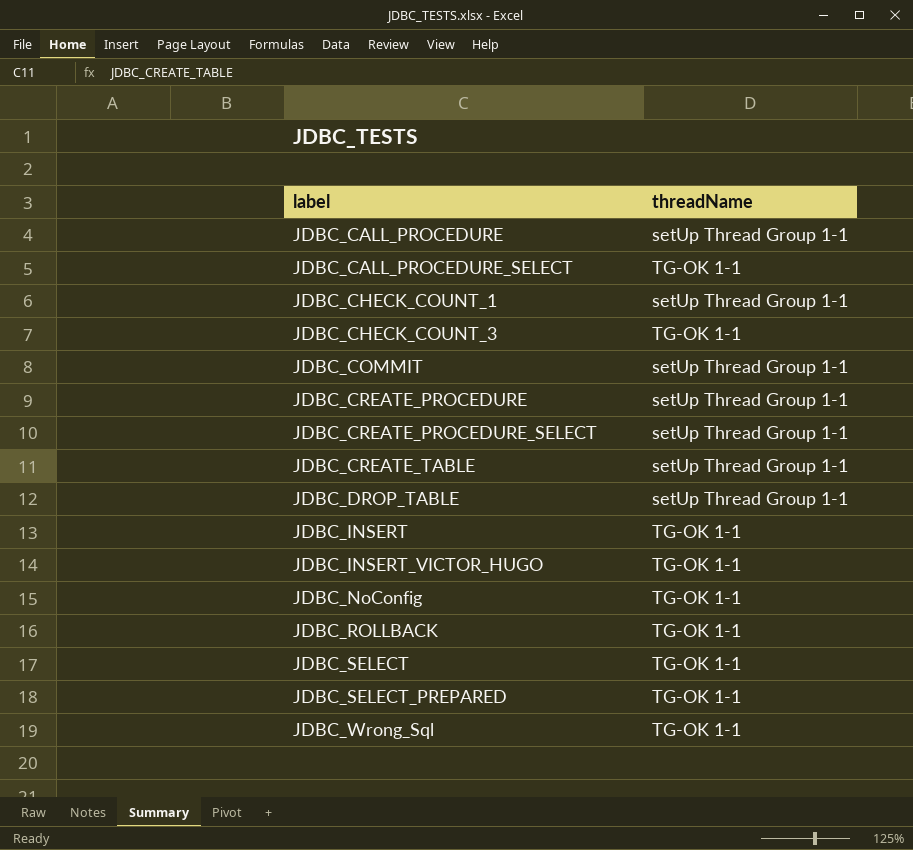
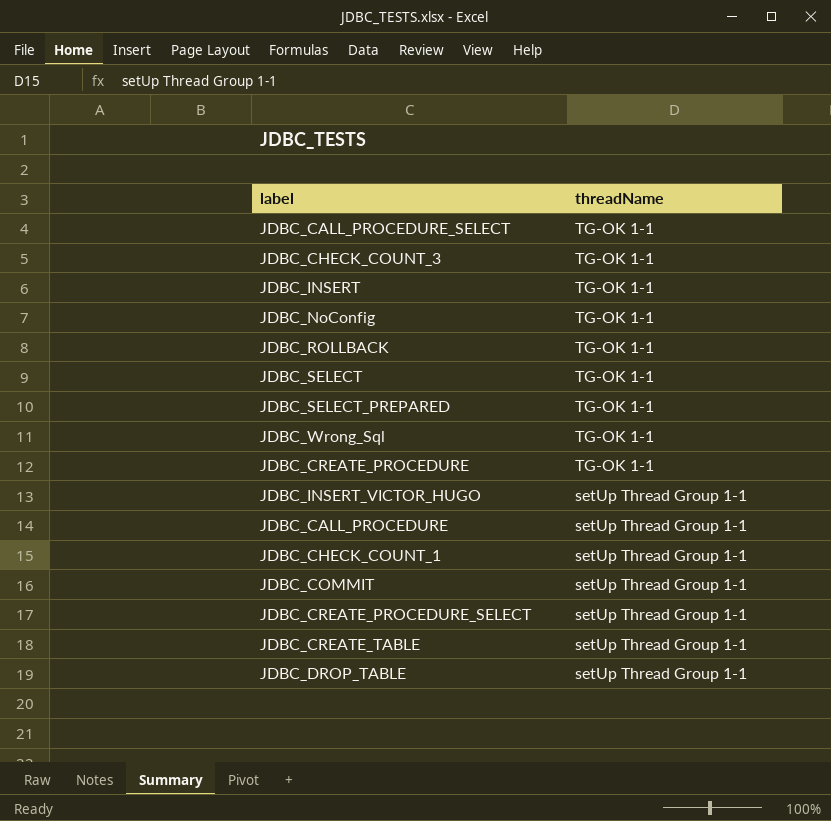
row order: label ascending -> threadName descending
JDBC_CREATE_PROCEDURE | threadName: setUp Thread Group 1-1 -> TG-OK 1-1
JDBC_INSERT_VICTOR_HUGO | threadName: TG-OK 1-1 -> setUp Thread Group 1-1

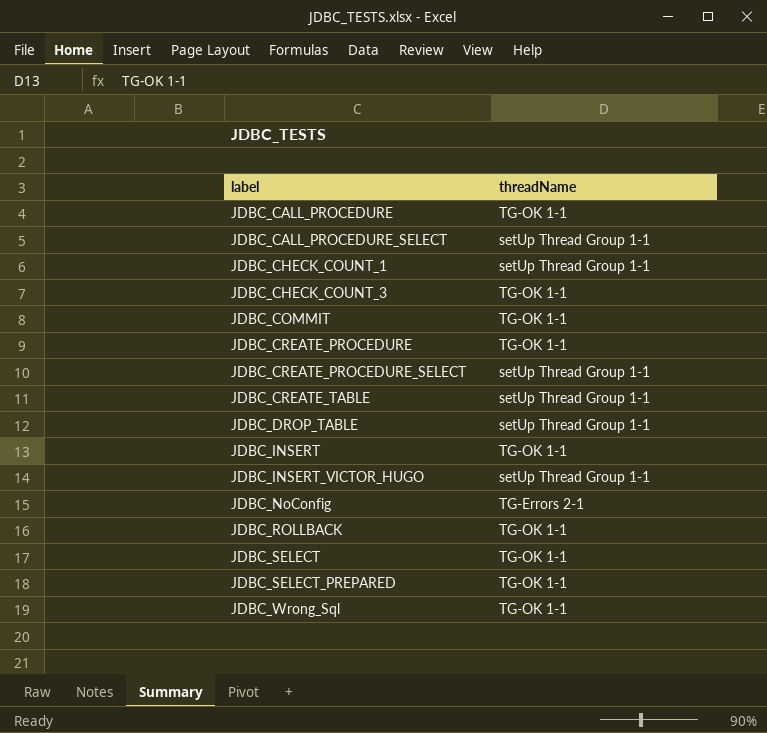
row order: threadName descending -> label ascending
JDBC_CALL_PROCEDURE | threadName: setUp Thread Group 1-1 -> TG-OK 1-1
JDBC_CALL_PROCEDURE_SELECT | threadName: TG-OK 1-1 -> setUp Thread Group 1-1
JDBC_COMMIT | threadName: setUp Thread Group 1-1 -> TG-OK 1-1
JDBC_NoConfig | threadName: TG-OK 1-1 -> TG-Errors 2-1

